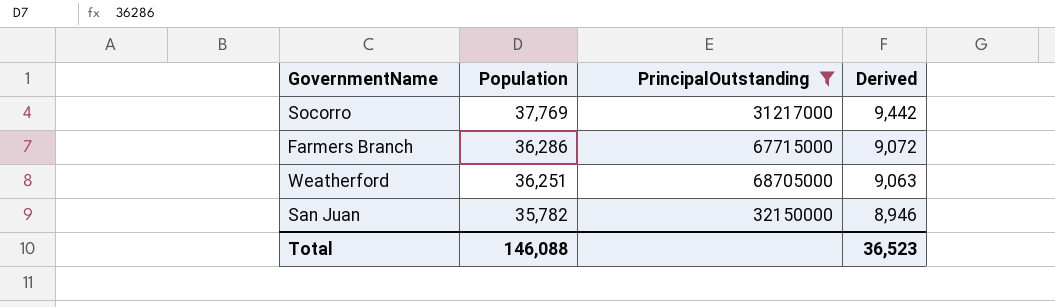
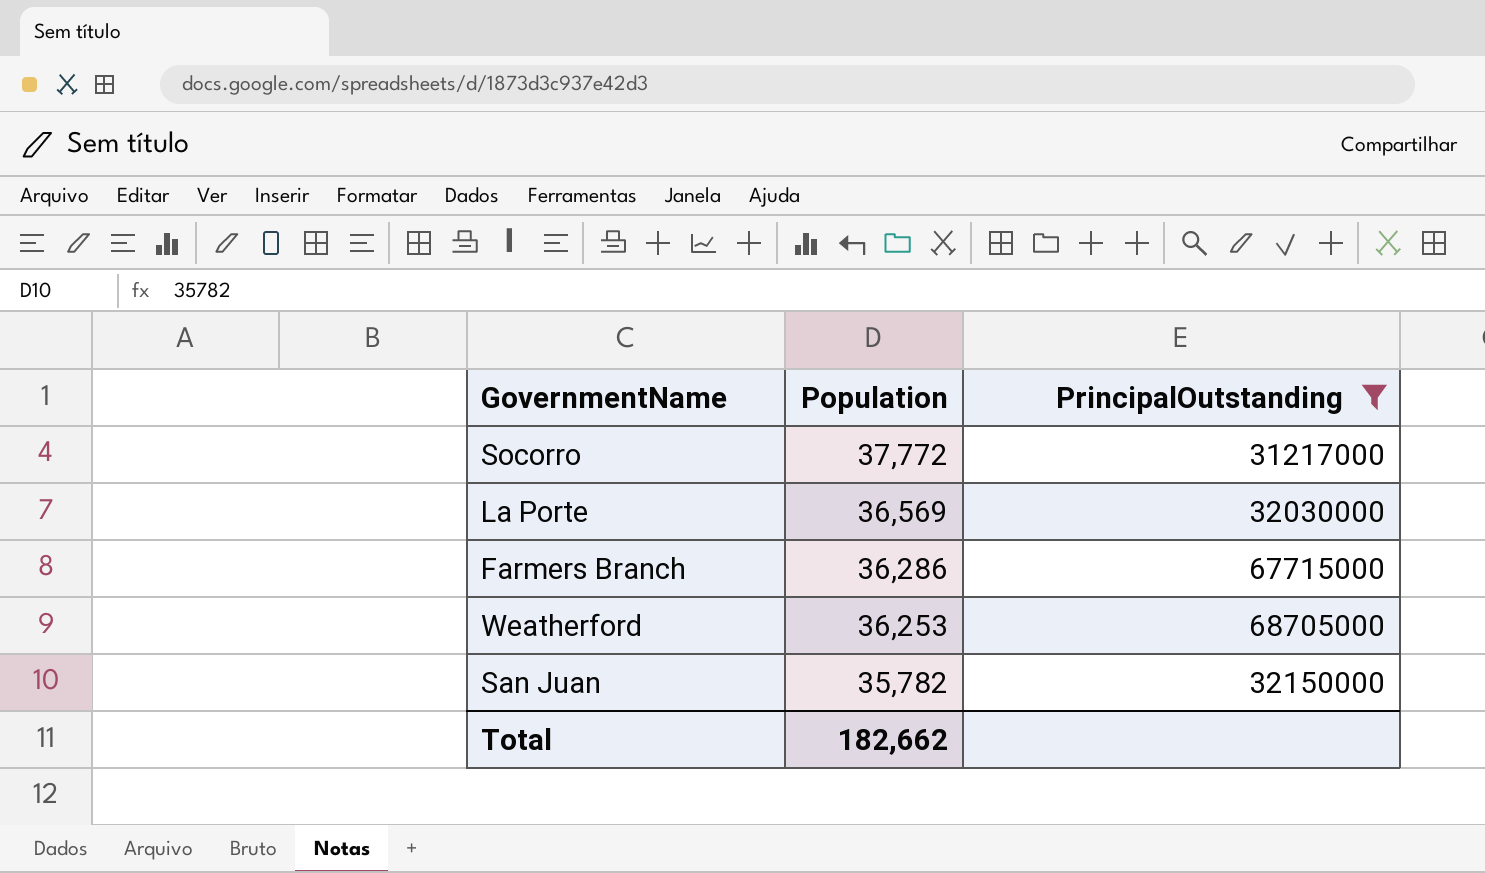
column Derived | formula: [Population] * 0.25 -> none
Socorro | Population: 37,769 -> 37,772
row La Porte: none -> 36,569 | 32030000
Weatherford | Population: 36,251 -> 36,253
Total | Population: 146,088 -> 182,662

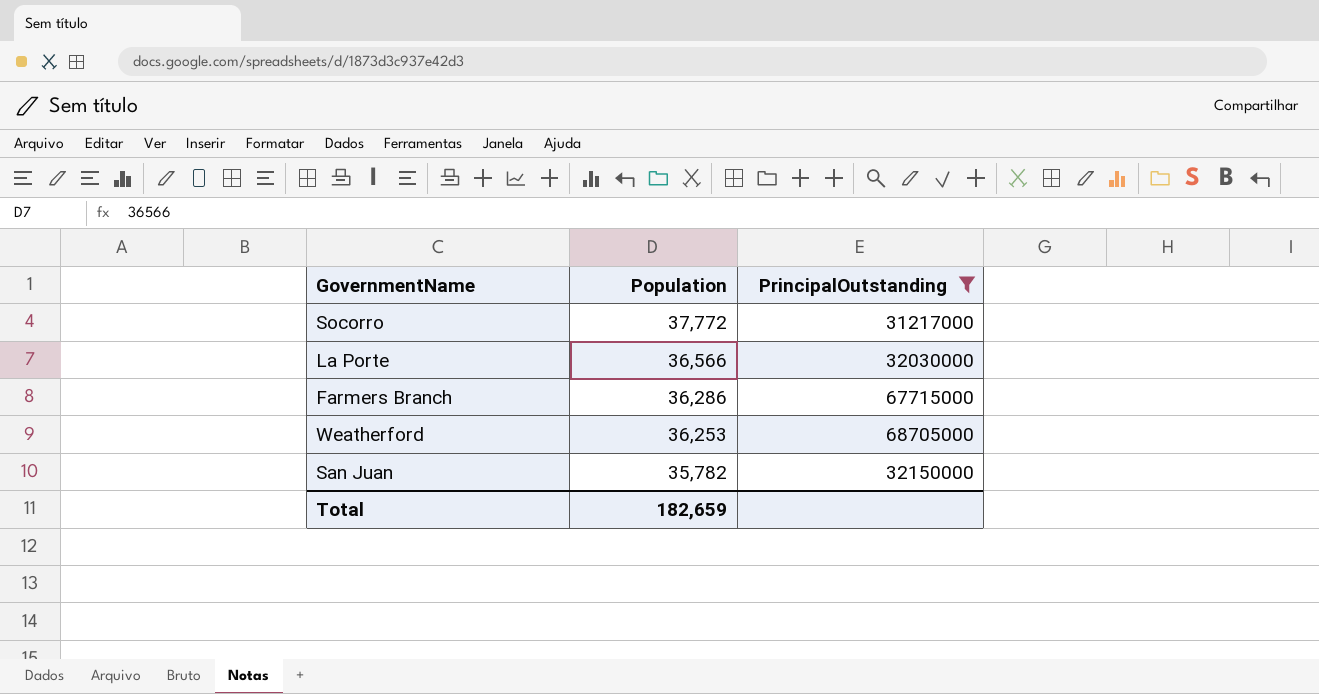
La Porte | Population: 36,569 -> 36,566
Total | Population: 182,662 -> 182,659

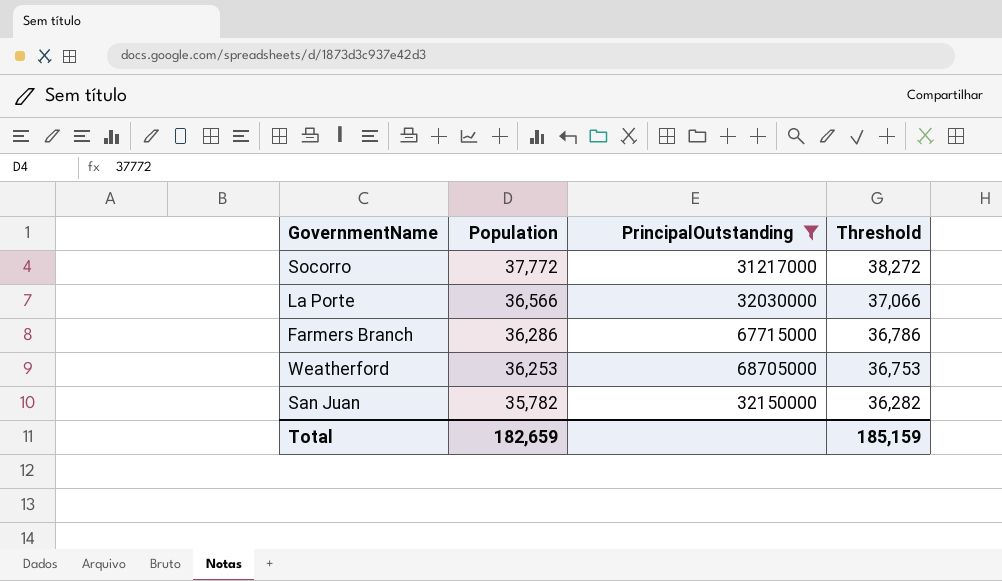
column Threshold | formula: none -> [Population] + 500

